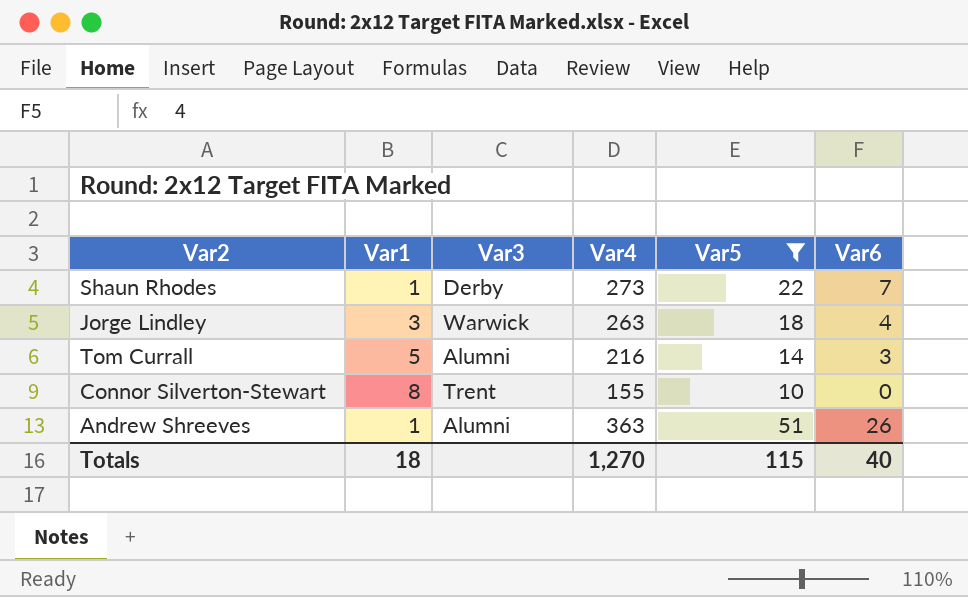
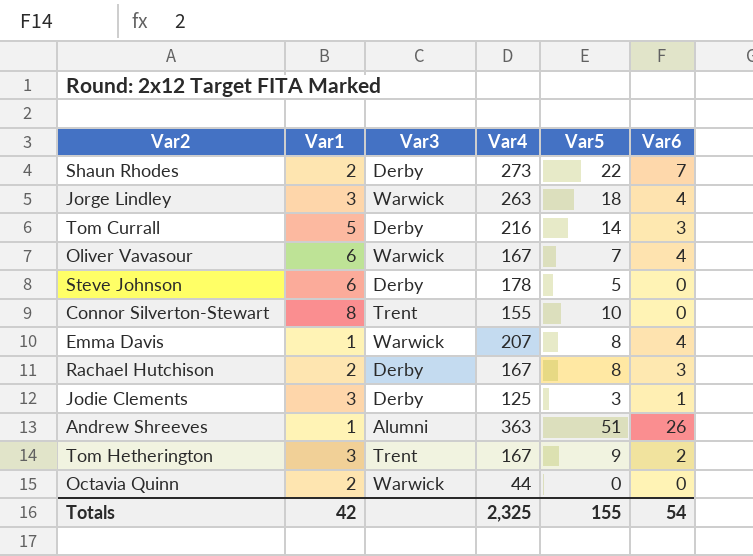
filter: Var5 >= 10 -> none
Shaun Rhodes | Var1: 1 -> 2
Tom Currall | Var3: Alumni -> Derby
Totals | Var1: 18 -> 42
Totals | Var4: 1,270 -> 2,325
Totals | Var5: 115 -> 155
Totals | Var6: 40 -> 54

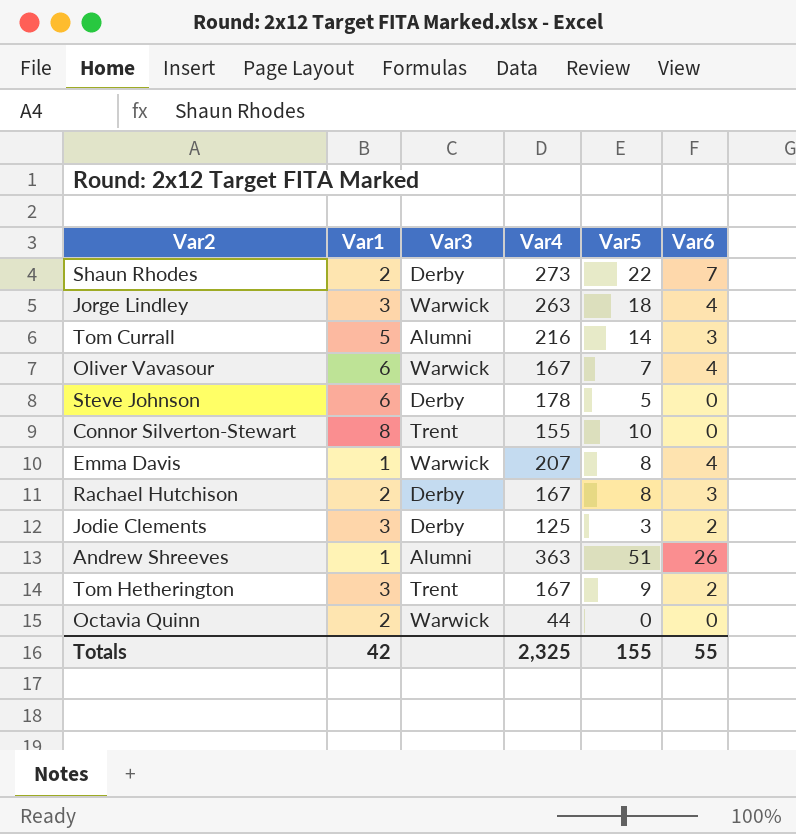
Tom Currall | Var3: Derby -> Alumni
Jodie Clements | Var6: 1 -> 2
Totals | Var6: 54 -> 55

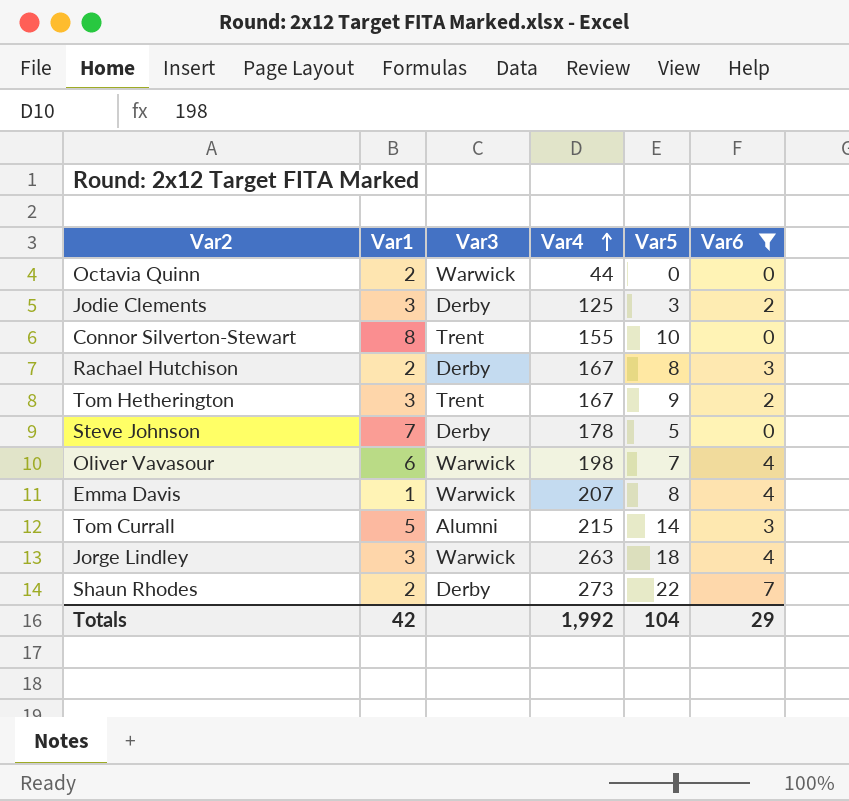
filter: none -> Var6 != 26
row order: none -> Var4 ascending
Steve Johnson | Var1: 6 -> 7
Oliver Vavasour | Var4: 167 -> 198
Tom Currall | Var4: 216 -> 215
Totals | Var4: 2,325 -> 1,992
Totals | Var5: 155 -> 104
Totals | Var6: 55 -> 29

